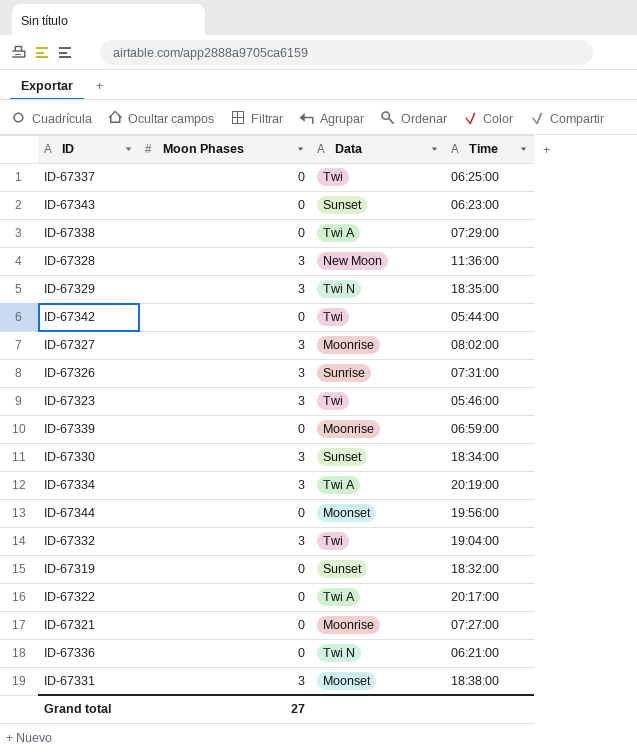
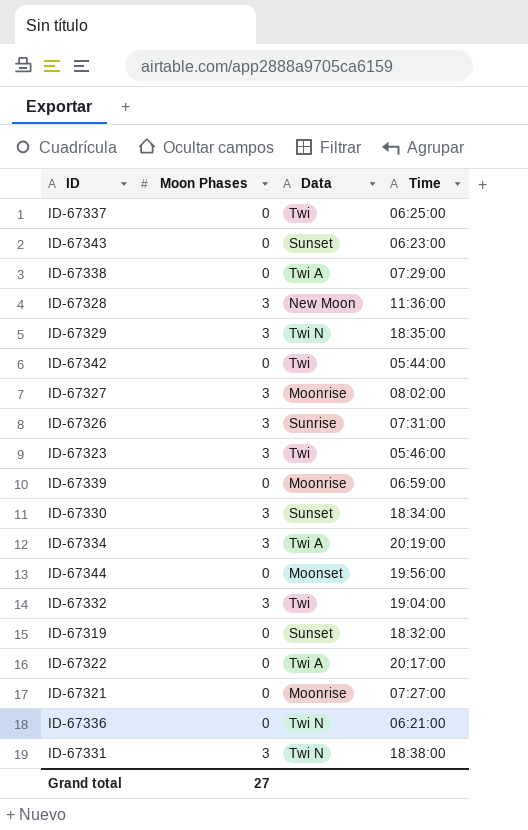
ID-67331 | Data: Moonset -> Twi N

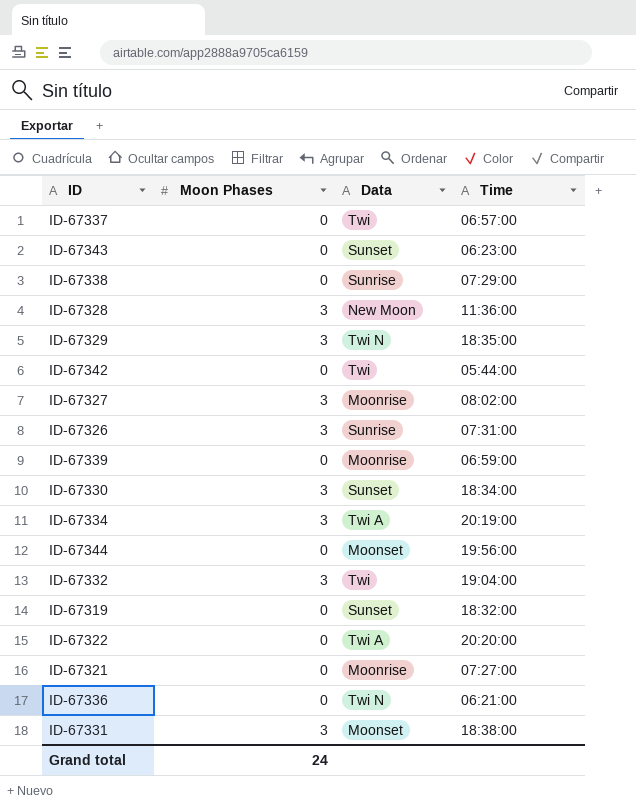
row ID-67323: 3 | Twi | 05:46:00 -> none
ID-67337 | Time: 06:25:00 -> 06:57:00
ID-67338 | Data: Twi A -> Sunrise
ID-67322 | Time: 20:17:00 -> 20:20:00
ID-67331 | Data: Twi N -> Moonset
Grand total | Moon Phases: 27 -> 24

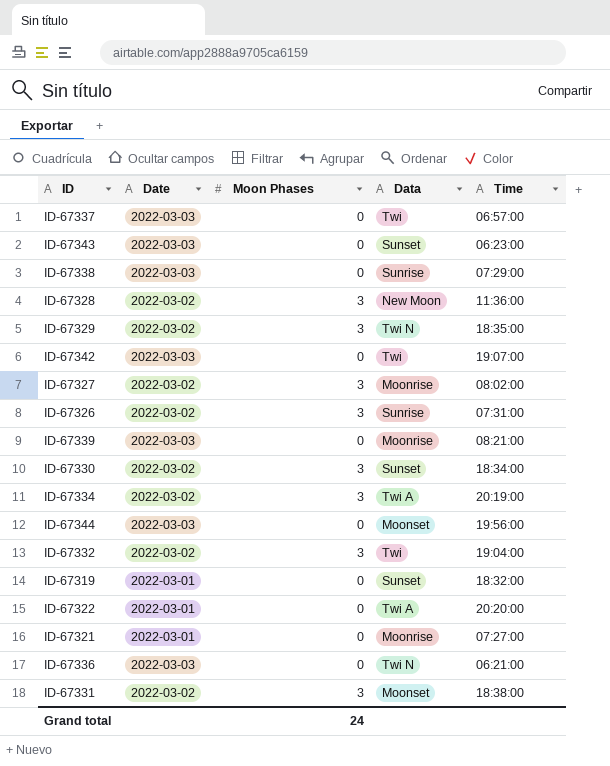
column Date | position: none -> 2
ID-67342 | Time: 05:44:00 -> 19:07:00
ID-67339 | Time: 06:59:00 -> 08:21:00

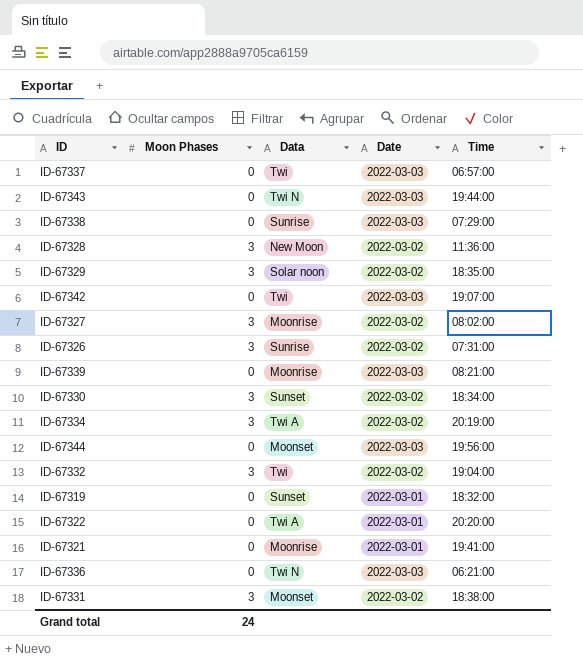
column Date | position: 2 -> 4
ID-67343 | Data: Sunset -> Twi N
ID-67343 | Time: 06:23:00 -> 19:44:00
ID-67329 | Data: Twi N -> Solar noon
ID-67321 | Time: 07:27:00 -> 19:41:00

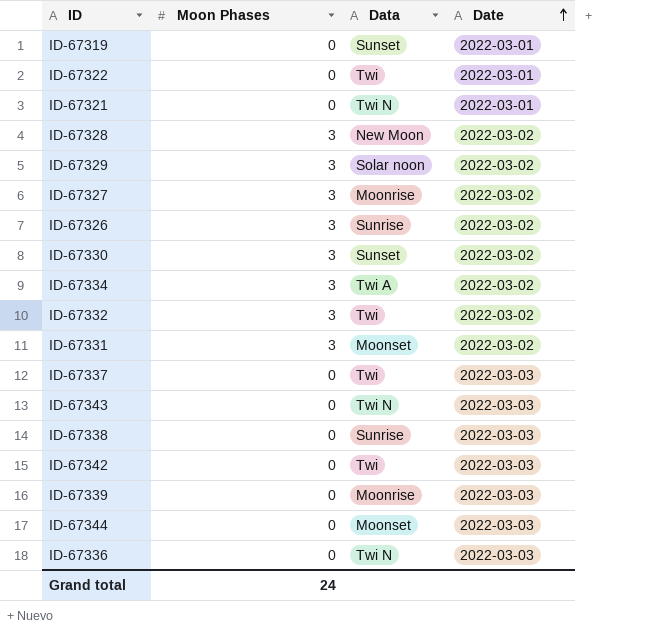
row order: none -> Date ascending
column Time | position: 5 -> none
ID-67322 | Data: Twi A -> Twi
ID-67321 | Data: Moonrise -> Twi N

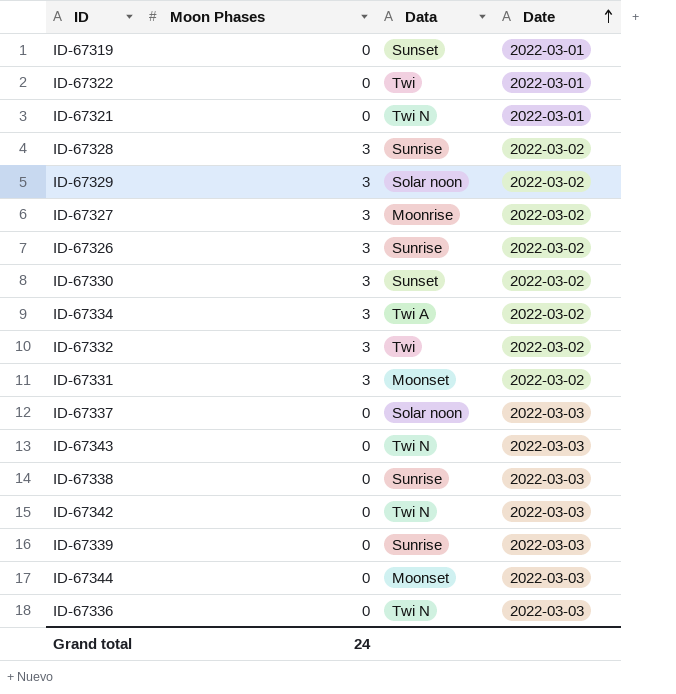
ID-67328 | Data: New Moon -> Sunrise
ID-67337 | Data: Twi -> Solar noon
ID-67342 | Data: Twi -> Twi N
ID-67339 | Data: Moonrise -> Sunrise

